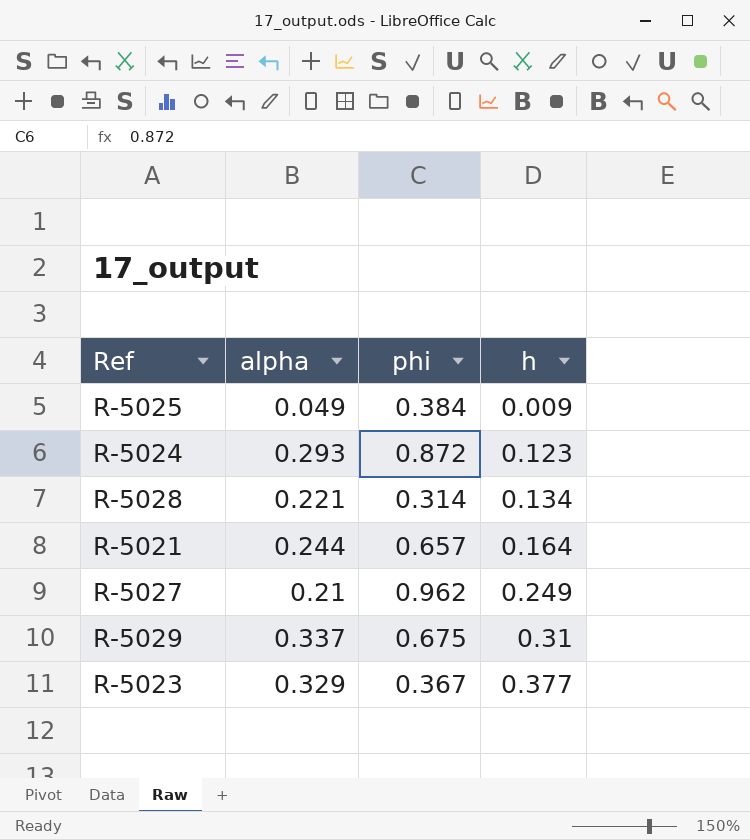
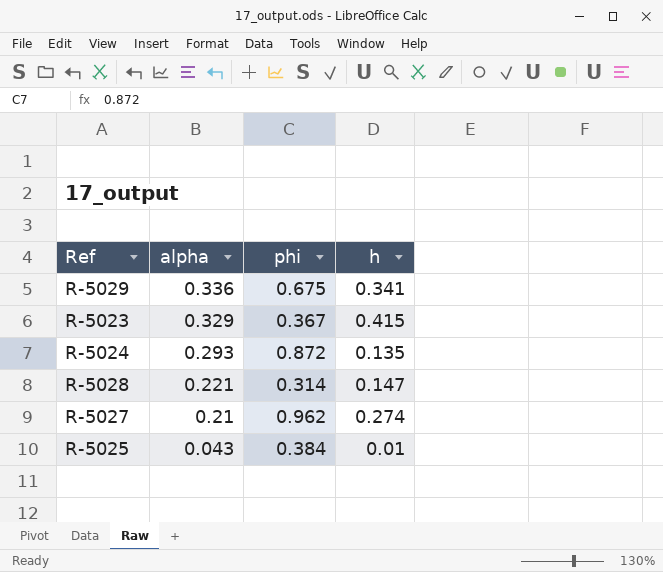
row order: h ascending -> alpha descending
row R-5021: 0.244 | 0.657 | 0.164 -> none
R-5029 | alpha: 0.337 -> 0.336
R-5029 | h: 0.31 -> 0.341
R-5023 | h: 0.377 -> 0.415
R-5024 | h: 0.123 -> 0.135
R-5028 | h: 0.134 -> 0.147
R-5027 | h: 0.249 -> 0.274
R-5025 | alpha: 0.049 -> 0.043
R-5025 | h: 0.009 -> 0.01

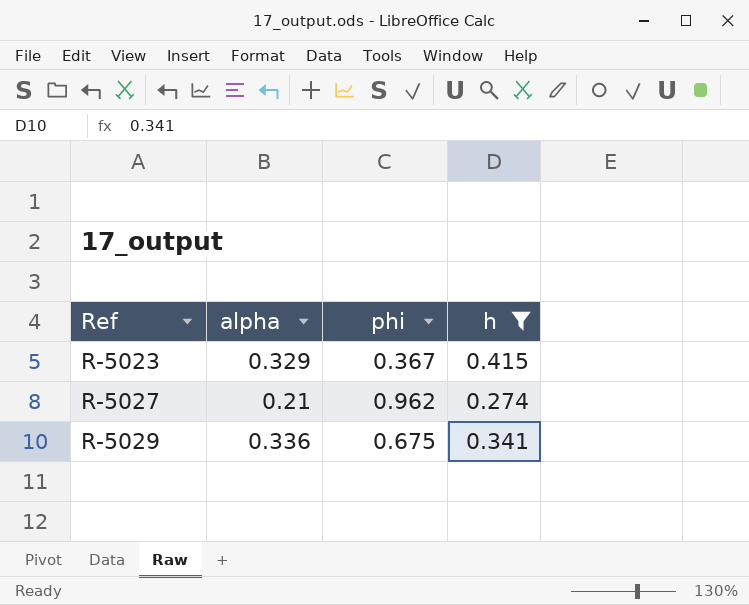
filter: none -> h >= 0.274
row order: alpha descending -> Ref ascending

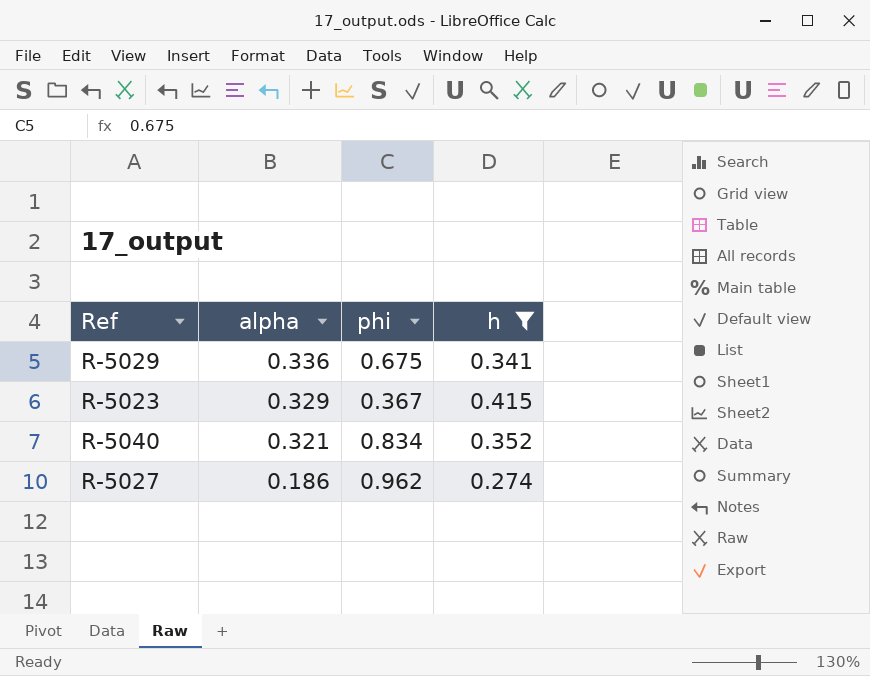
row order: Ref ascending -> alpha descending
row R-5040: none -> 0.321 | 0.834 | 0.352
R-5027 | alpha: 0.21 -> 0.186

